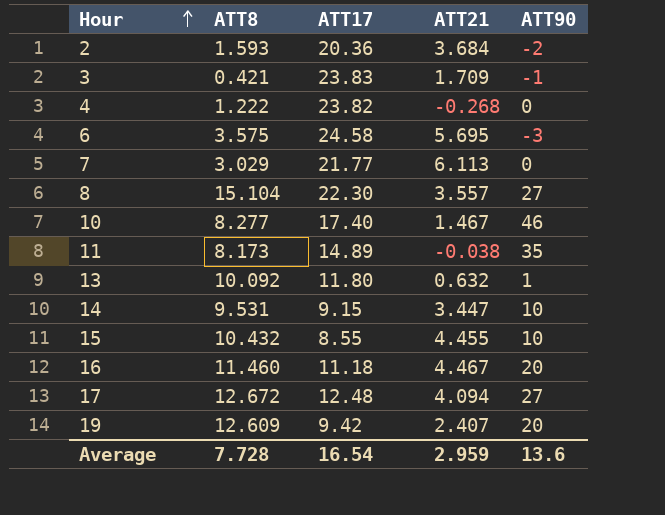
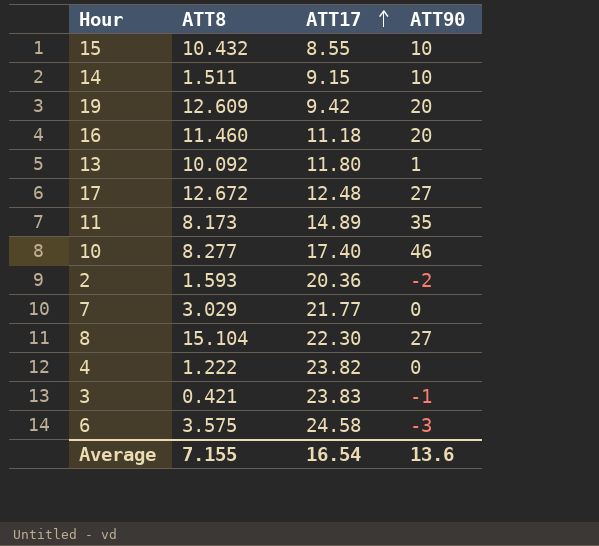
row order: Hour ascending -> ATT17 ascending
column ATT21 | position: 4 -> none
14 | ATT8: 9.531 -> 1.511
Average | ATT8: 7.728 -> 7.155

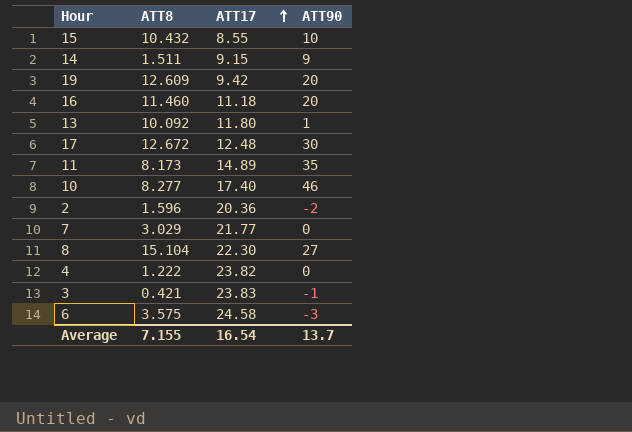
14 | ATT90: 10 -> 9
17 | ATT90: 27 -> 30
2 | ATT8: 1.593 -> 1.596
Average | ATT90: 13.6 -> 13.7

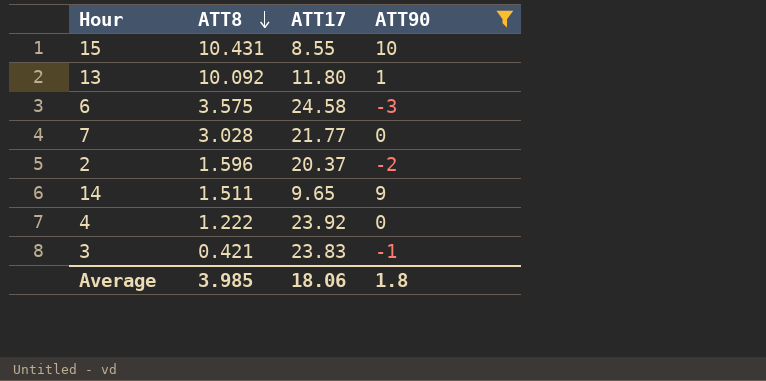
filter: none -> ATT90 <= 10
row order: ATT17 ascending -> ATT8 descending
15 | ATT8: 10.432 -> 10.431
7 | ATT8: 3.029 -> 3.028
2 | ATT17: 20.36 -> 20.37
14 | ATT17: 9.15 -> 9.65
4 | ATT17: 23.82 -> 23.92
Average | ATT8: 7.155 -> 3.985
Average | ATT17: 16.54 -> 18.06
Average | ATT90: 13.7 -> 1.8

